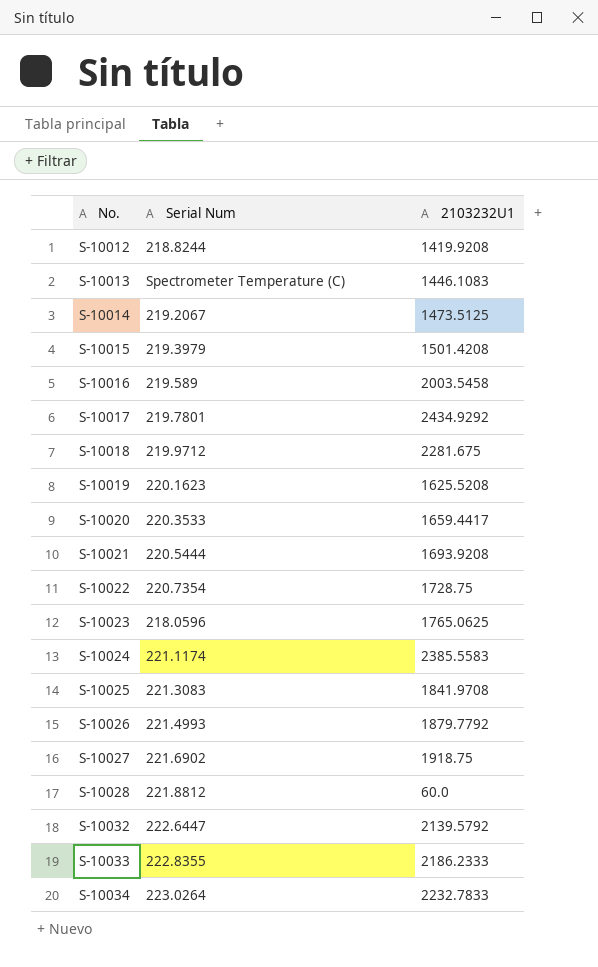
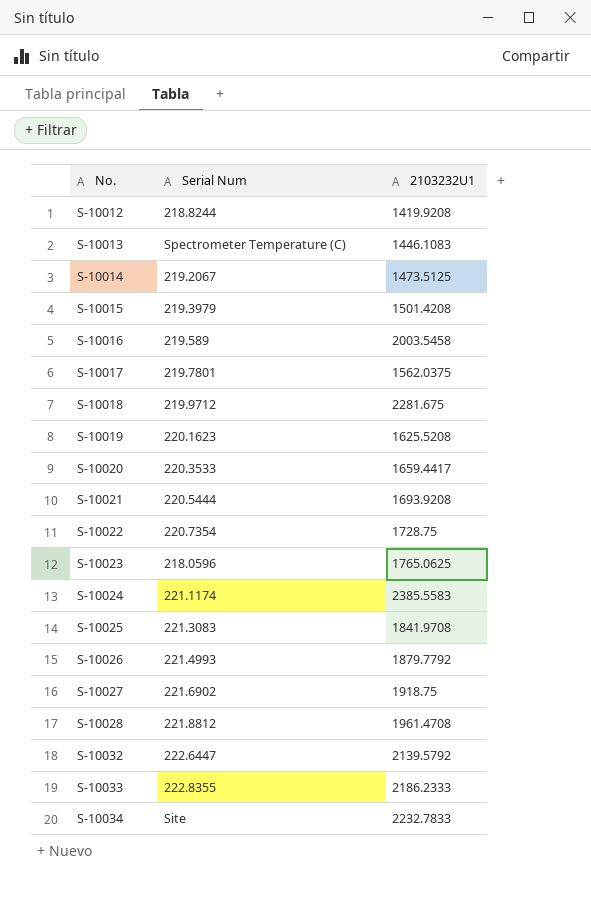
S-10017 | 2103232U1: 2434.9292 -> 1562.0375
S-10028 | 2103232U1: 60.0 -> 1961.4708
S-10034 | Serial Num: 223.0264 -> Site

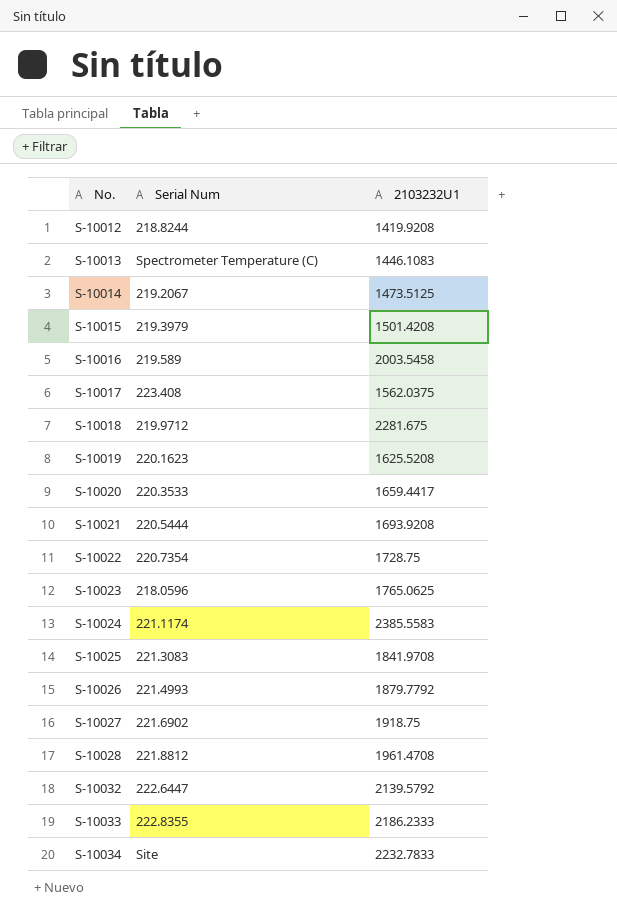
S-10017 | Serial Num: 219.7801 -> 223.408

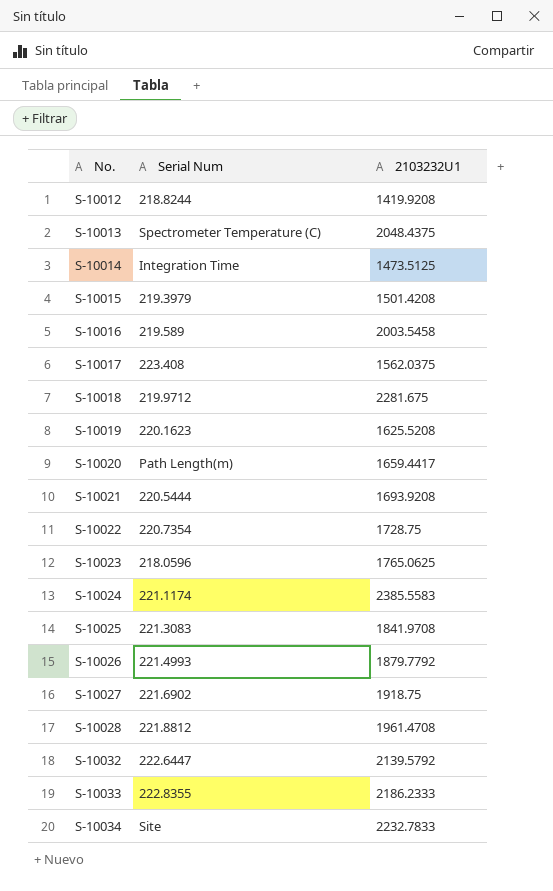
S-10013 | 2103232U1: 1446.1083 -> 2048.4375
S-10014 | Serial Num: 219.2067 -> Integration Time
S-10020 | Serial Num: 220.3533 -> Path Length(m)

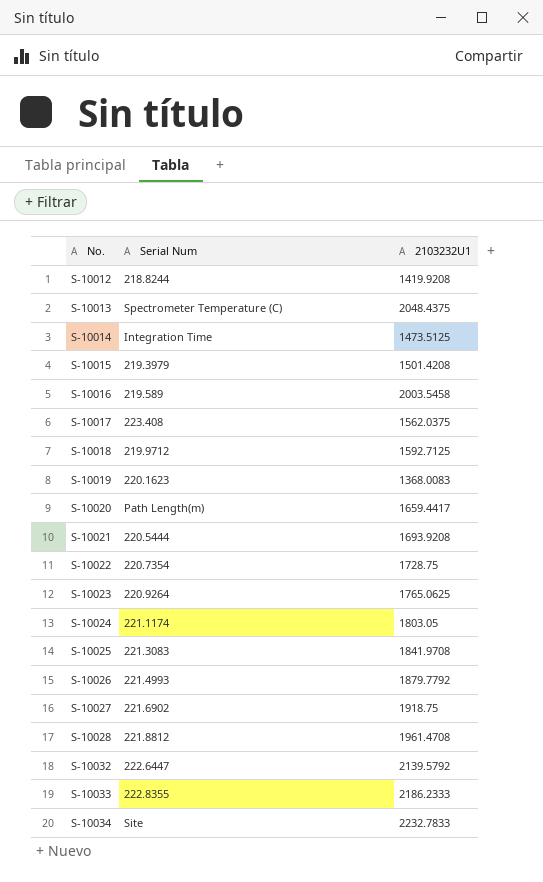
S-10018 | 2103232U1: 2281.675 -> 1592.7125
S-10019 | 2103232U1: 1625.5208 -> 1368.0083
S-10023 | Serial Num: 218.0596 -> 220.9264
S-10024 | 2103232U1: 2385.5583 -> 1803.05

